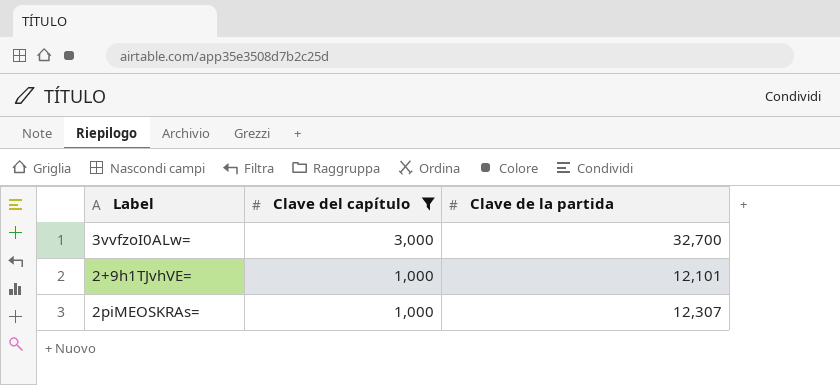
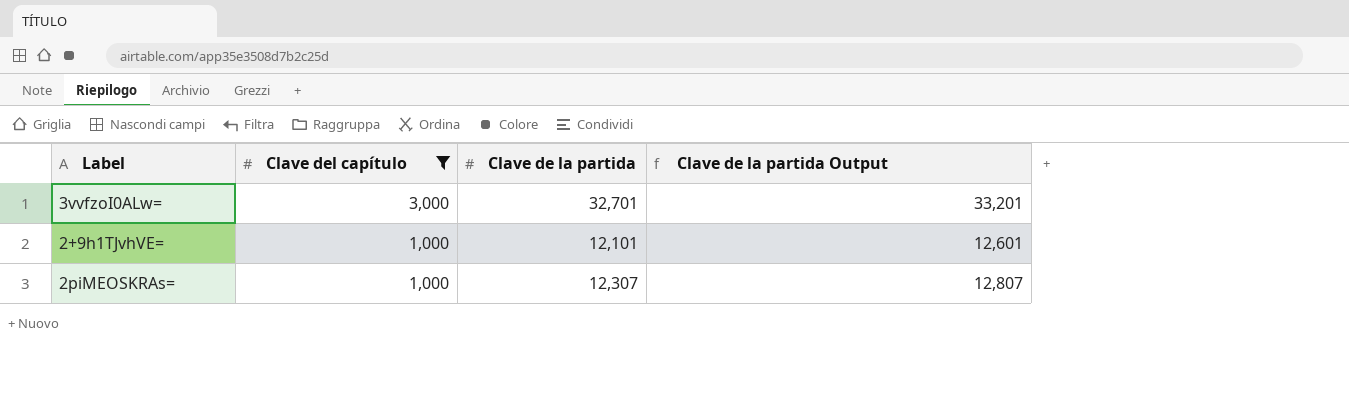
column Clave de la partida Output | formula: none -> [Clave de la partida] + 500
3vvfzoI0ALw= | Clave de la partida: 32,700 -> 32,701

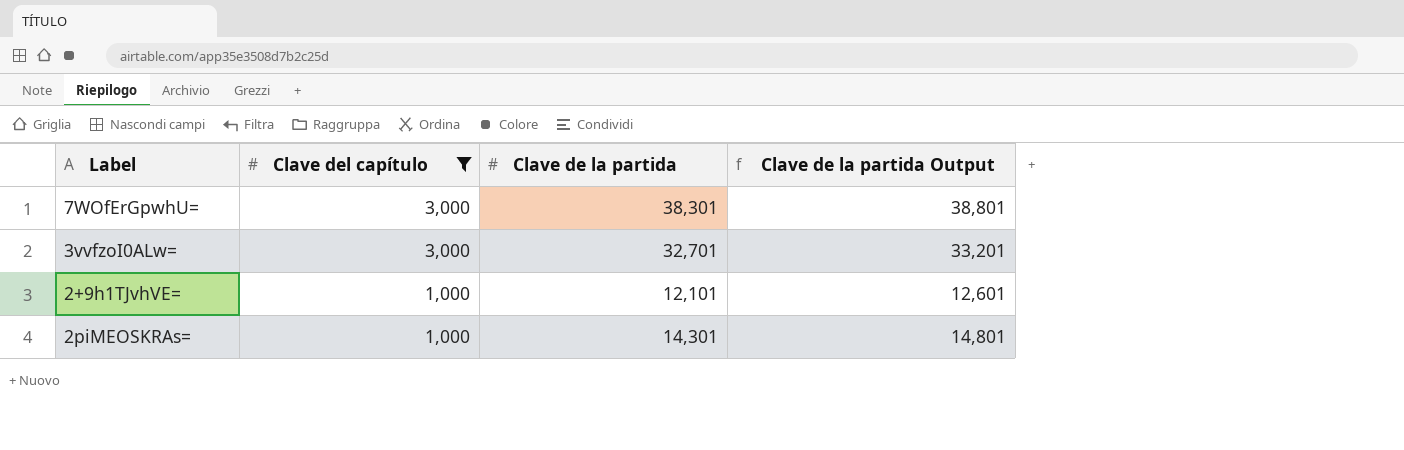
row 7WOfErGpwhU=: none -> 3,000 | 38,301 | 38,801
2piMEOSKRAs= | Clave de la partida: 12,307 -> 14,301
2piMEOSKRAs= | Clave de la partida Output: 12,807 -> 14,801

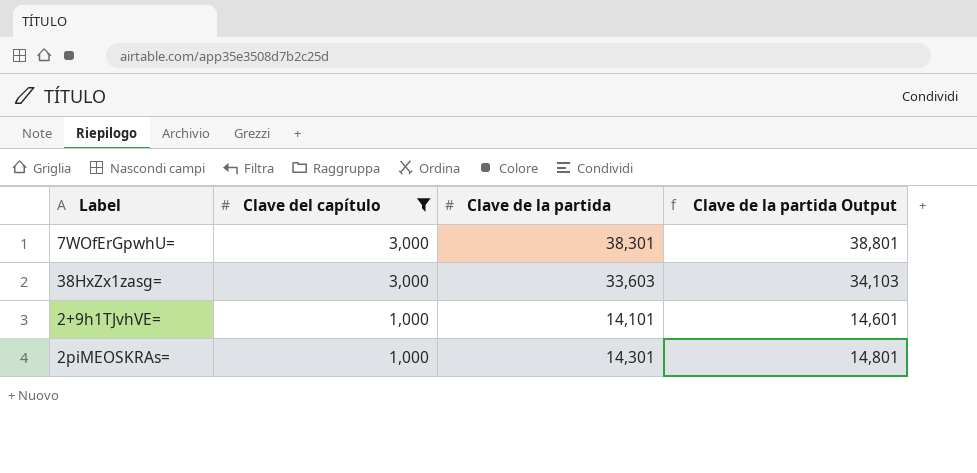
row 3vvfzoI0ALw=: 3,000 | 32,701 | 33,201 -> none
row 38HxZx1zasg=: none -> 3,000 | 33,603 | 34,103
2+9h1TJvhVE= | Clave de la partida: 12,101 -> 14,101
2+9h1TJvhVE= | Clave de la partida Output: 12,601 -> 14,601

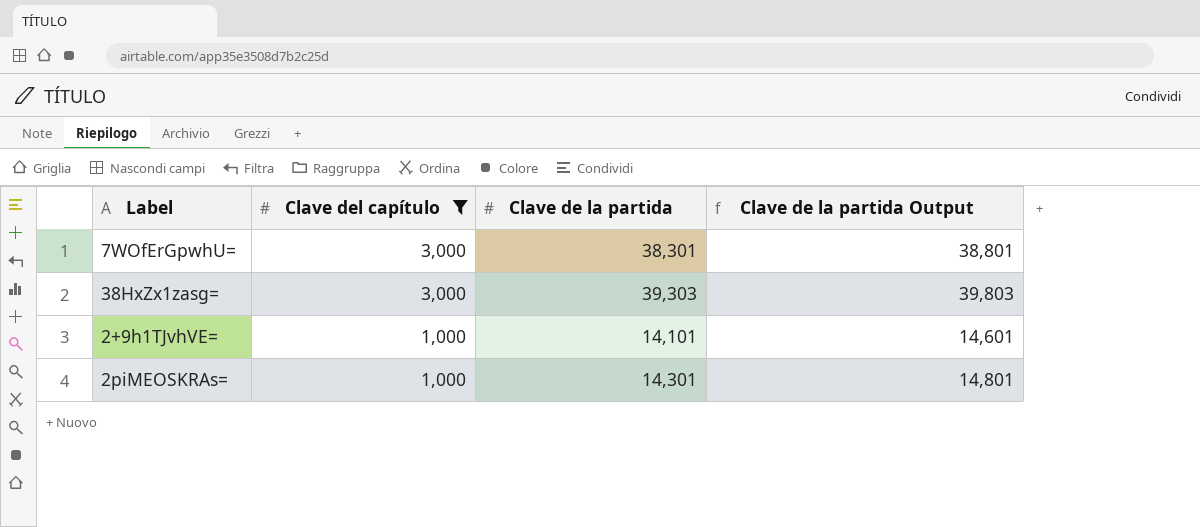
38HxZx1zasg= | Clave de la partida: 33,603 -> 39,303
38HxZx1zasg= | Clave de la partida Output: 34,103 -> 39,803

